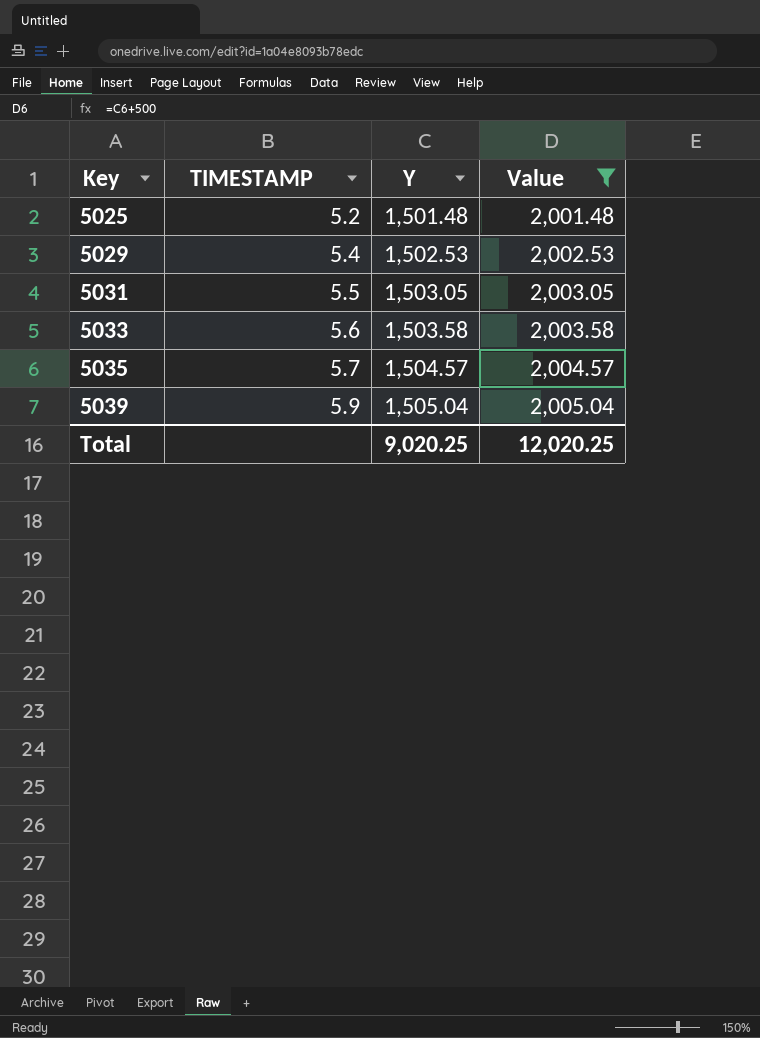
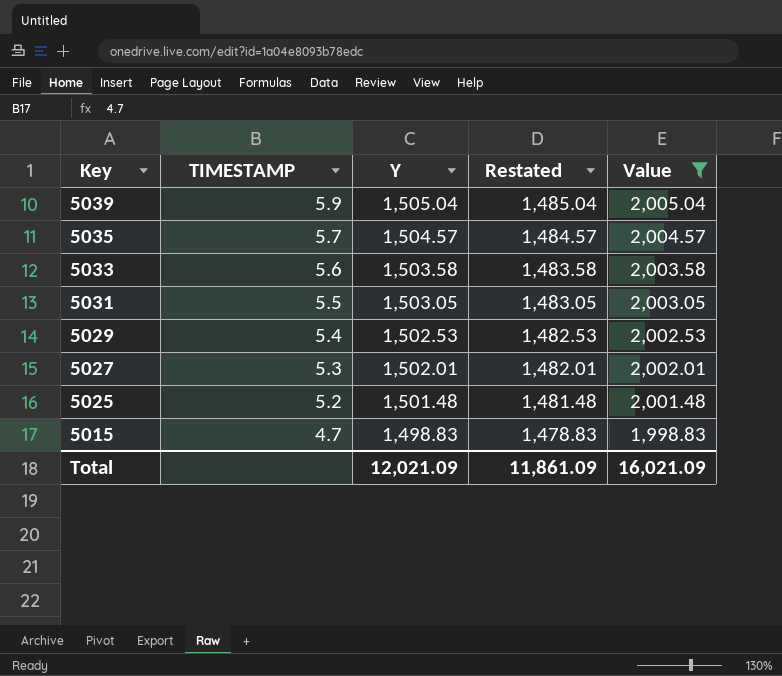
row order: Key ascending -> Key descending
column Restated | formula: none -> [Y] - 20
row 5027: none -> 5.3 | 1,502.01 | 1,482.01 | 2,002.01
row 5015: none -> 4.7 | 1,498.83 | 1,478.83 | 1,998.83
Total | Y: 9,020.25 -> 12,021.09
Total | Value: 12,020.25 -> 16,021.09

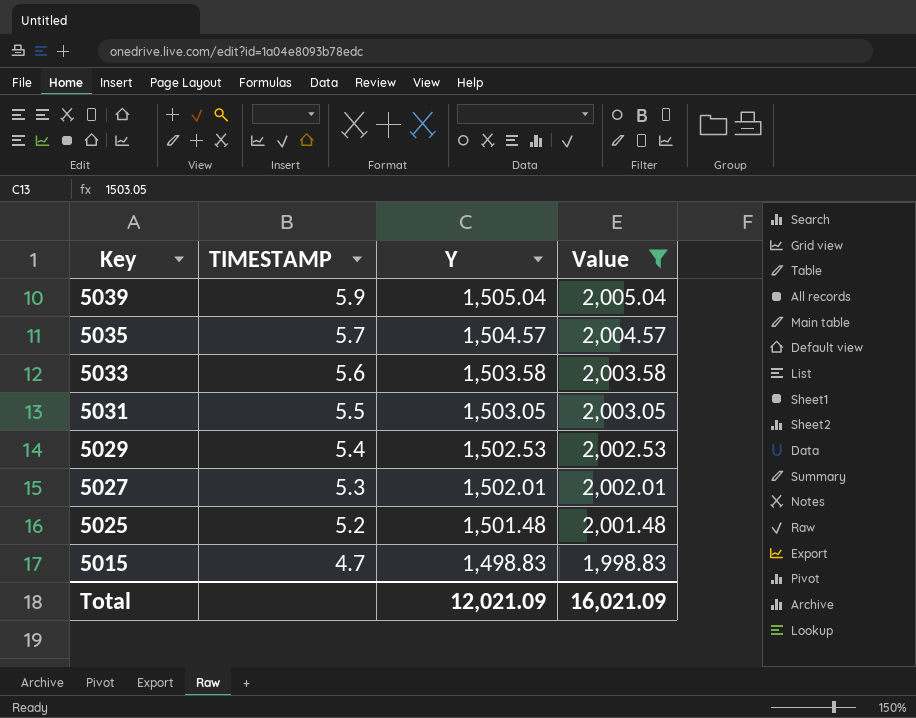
column Restated | formula: [Y] - 20 -> none

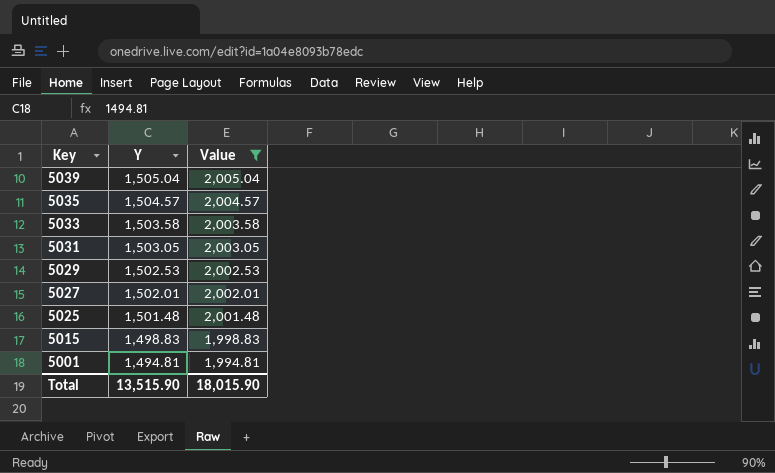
column TIMESTAMP | position: 2 -> none
row 5001: none -> 1,494.81 | 1,994.81
Total | Y: 12,021.09 -> 13,515.90
Total | Value: 16,021.09 -> 18,015.90

